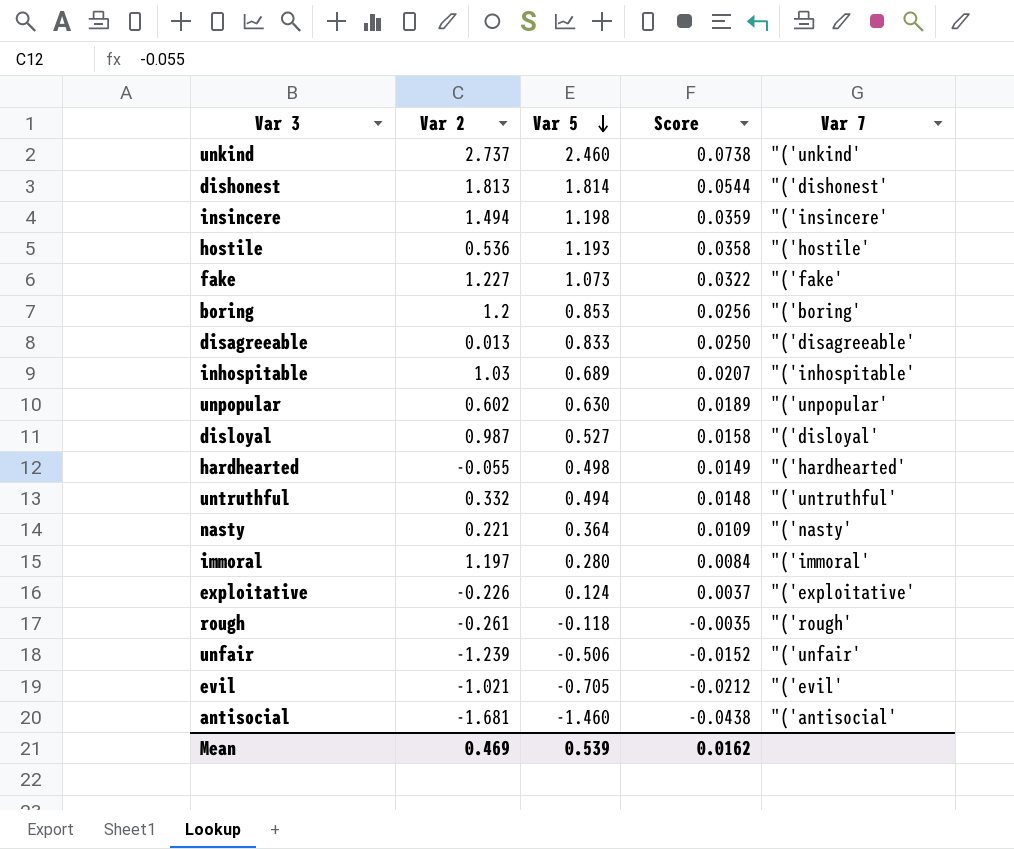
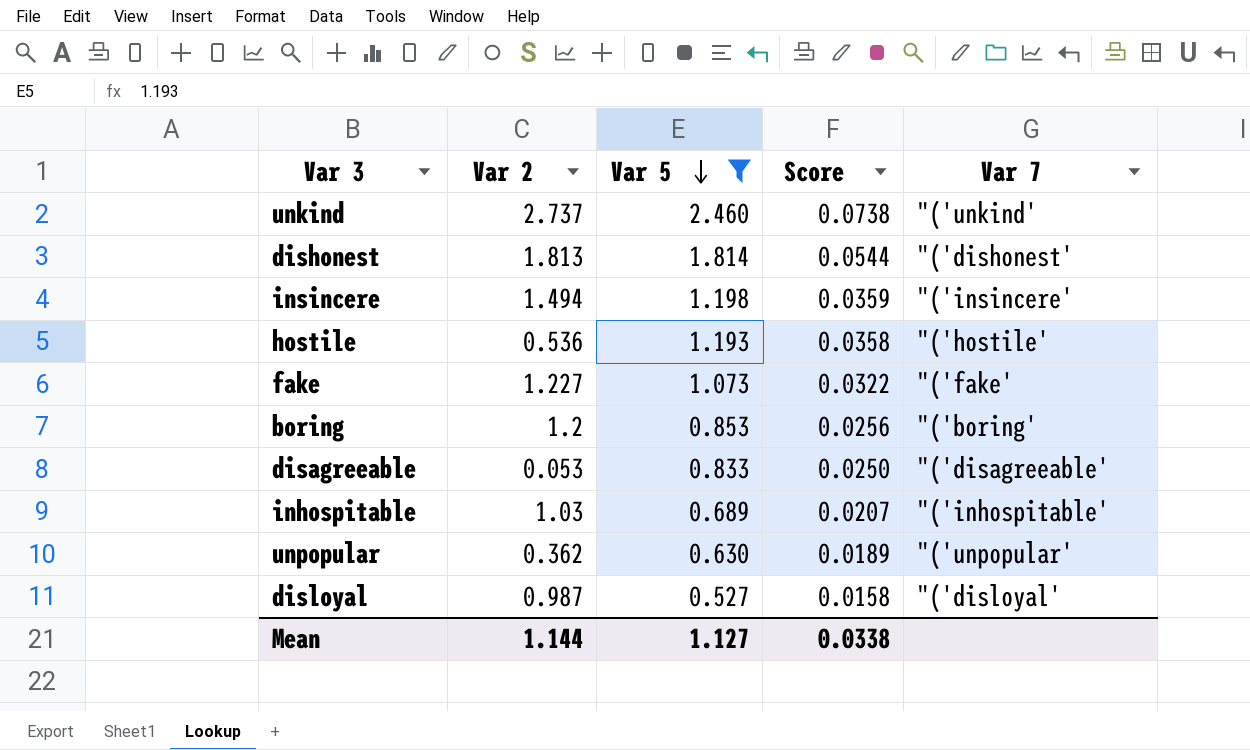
filter: none -> Var 5 >= 0.527
disagreeable | Var 2: 0.013 -> 0.053
unpopular | Var 2: 0.602 -> 0.362
Mean | Var 2: 0.469 -> 1.144
Mean | Var 5: 0.539 -> 1.127
Mean | Score: 0.0162 -> 0.0338

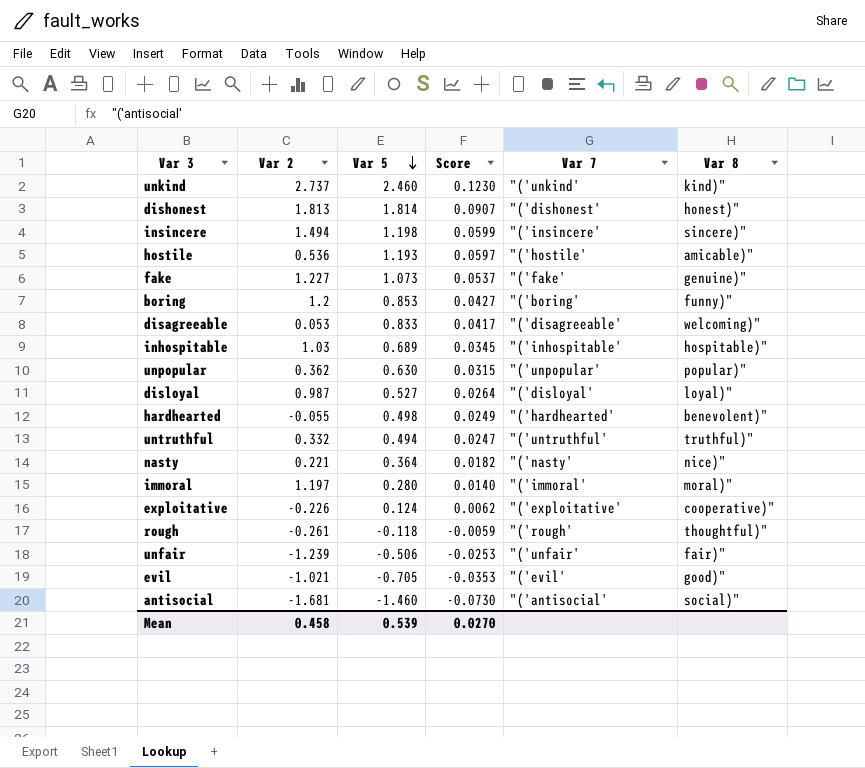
filter: Var 5 >= 0.527 -> none
column Score | formula: [Var 5] * 0.03 -> [Var 5] * 0.05
column Var 8 | position: none -> 6
Mean | Var 2: 1.144 -> 0.458
Mean | Var 5: 1.127 -> 0.539
Mean | Score: 0.0338 -> 0.0270

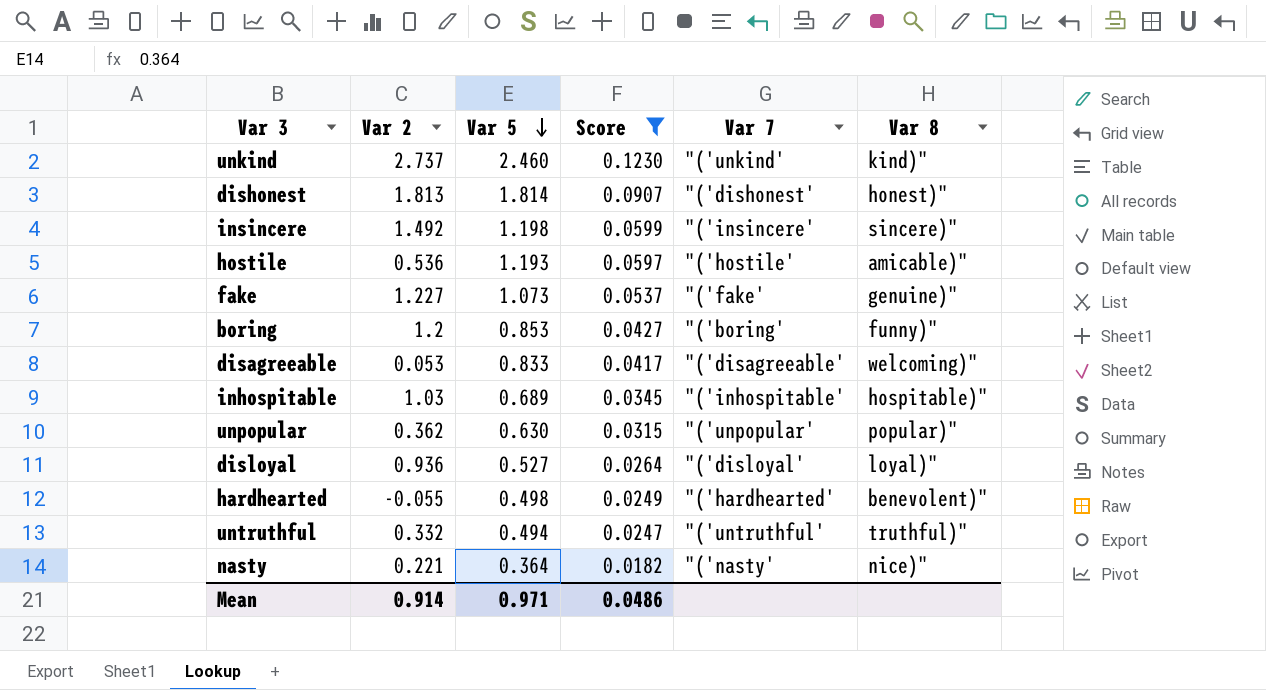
filter: none -> Score >= 0.0182
insincere | Var 2: 1.494 -> 1.492
disloyal | Var 2: 0.987 -> 0.936
Mean | Var 2: 0.458 -> 0.914
Mean | Var 5: 0.539 -> 0.971
Mean | Score: 0.0270 -> 0.0486

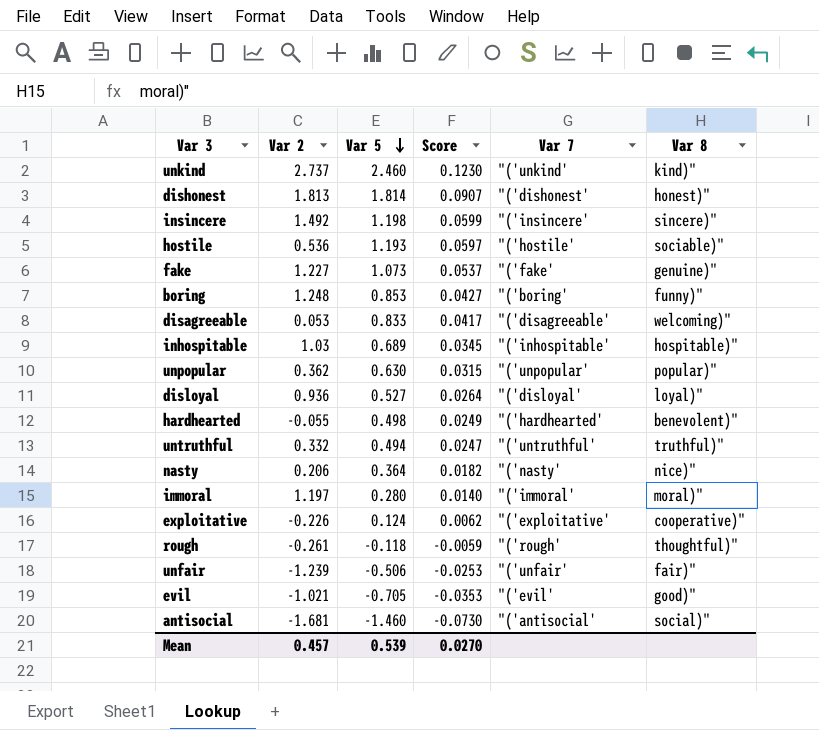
filter: Score >= 0.0182 -> none
hostile | Var 8: amicable)" -> sociable)"
boring | Var 2: 1.2 -> 1.248
nasty | Var 2: 0.221 -> 0.206
Mean | Var 2: 0.914 -> 0.457
Mean | Var 5: 0.971 -> 0.539
Mean | Score: 0.0486 -> 0.0270

